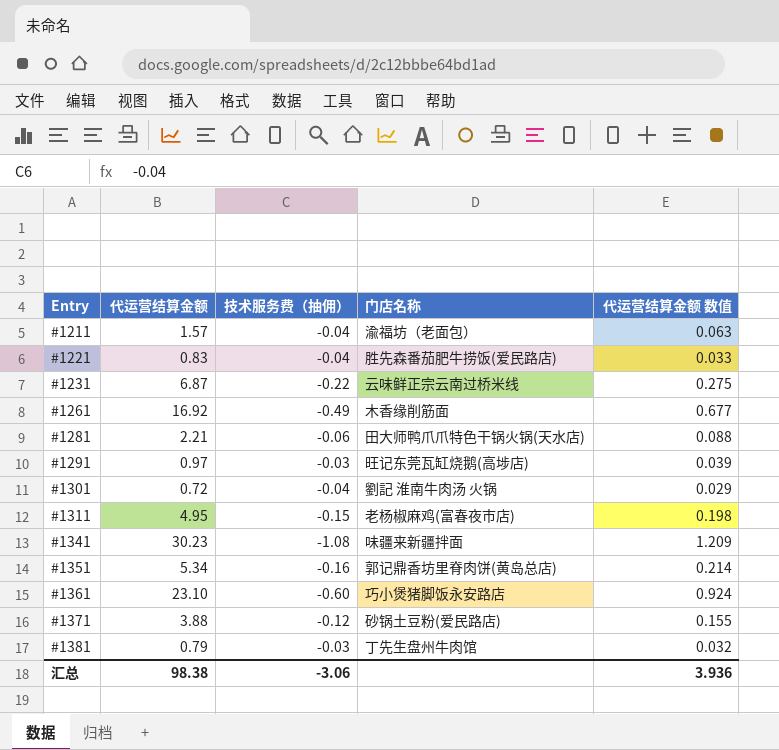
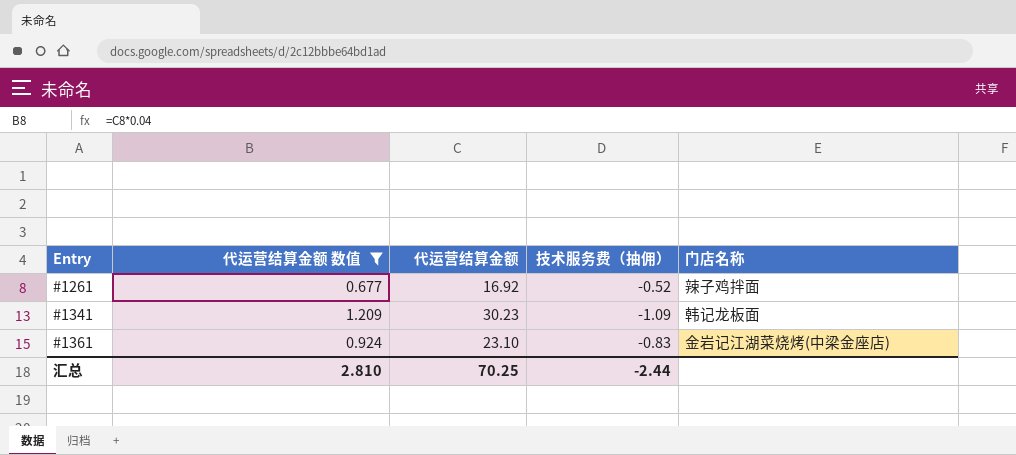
filter: none -> 代运营结算金额 数值 >= 0.677
column 代运营结算金额 数值 | position: 5 -> 2
#1261 | 技术服务费（抽佣）: -0.49 -> -0.52
#1261 | 门店名称: 木香缘削筋面 -> 辣子鸡拌面
#1341 | 技术服务费（抽佣）: -1.08 -> -1.09
#1341 | 门店名称: 味疆来新疆拌面 -> 韩记龙板面
#1361 | 技术服务费（抽佣）: -0.60 -> -0.83
#1361 | 门店名称: 巧小煲猪脚饭永安路店 -> 金岩记江湖菜烧烤(中梁金座店)
汇总 | 代运营结算金额 数值: 3.936 -> 2.810
汇总 | 代运营结算金额: 98.38 -> 70.25
汇总 | 技术服务费（抽佣）: -3.06 -> -2.44

